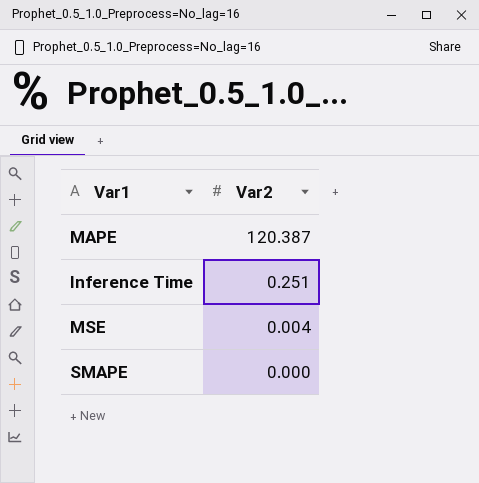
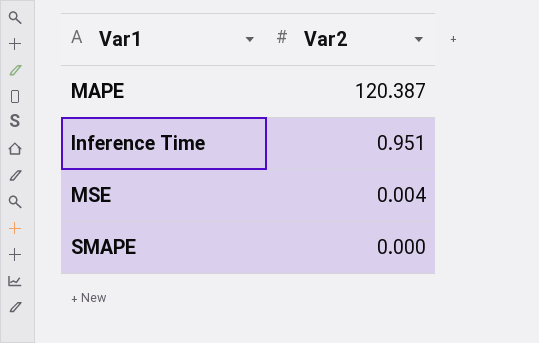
Inference Time | Var2: 0.251 -> 0.951

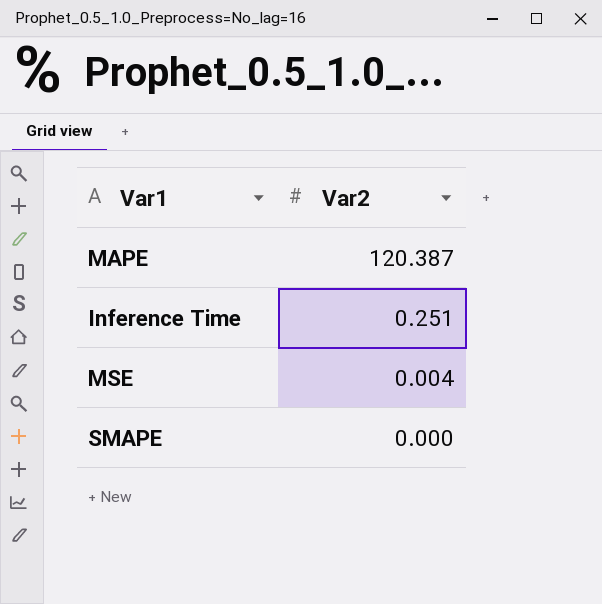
Inference Time | Var2: 0.951 -> 0.251

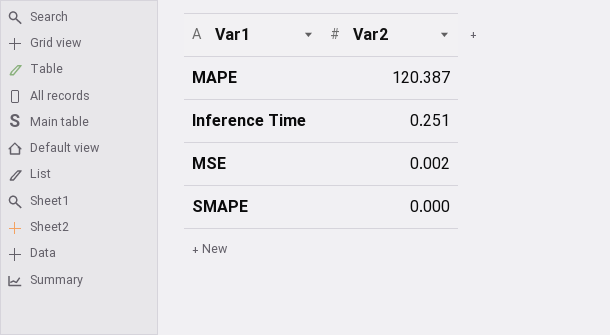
MSE | Var2: 0.004 -> 0.002

